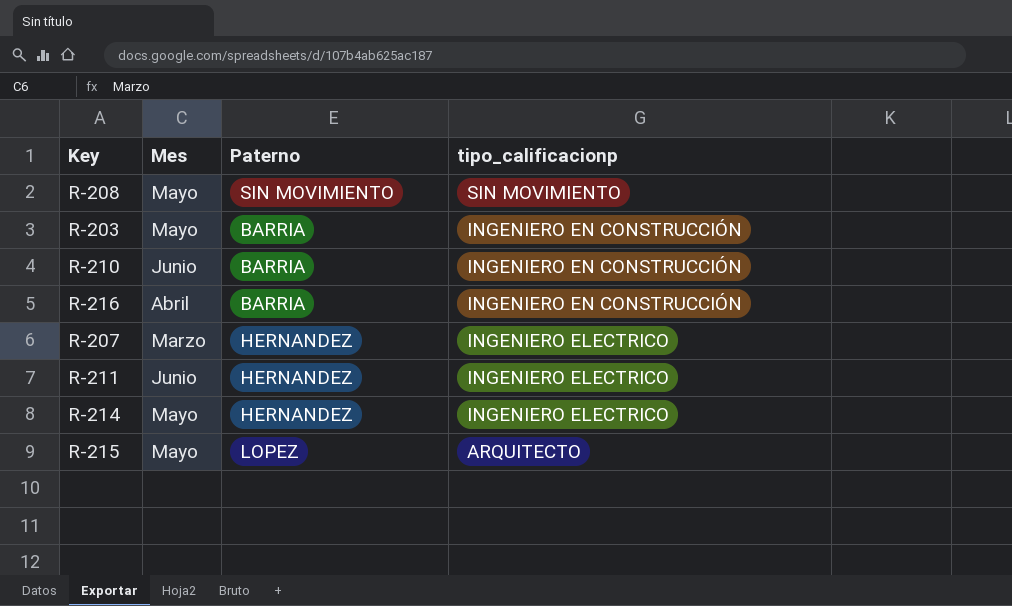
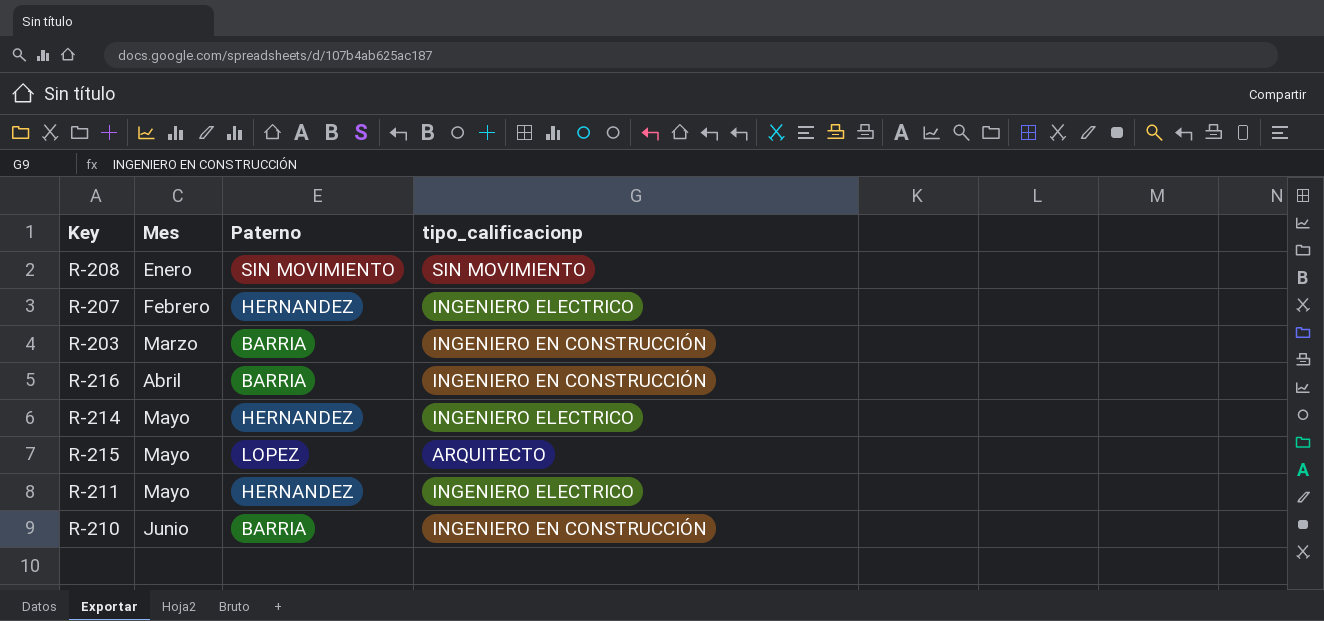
row order: tipo_calificacionp descending -> Mes ascending
R-208 | Mes: Mayo -> Enero
R-207 | Mes: Marzo -> Febrero
R-203 | Mes: Mayo -> Marzo
R-211 | Mes: Junio -> Mayo

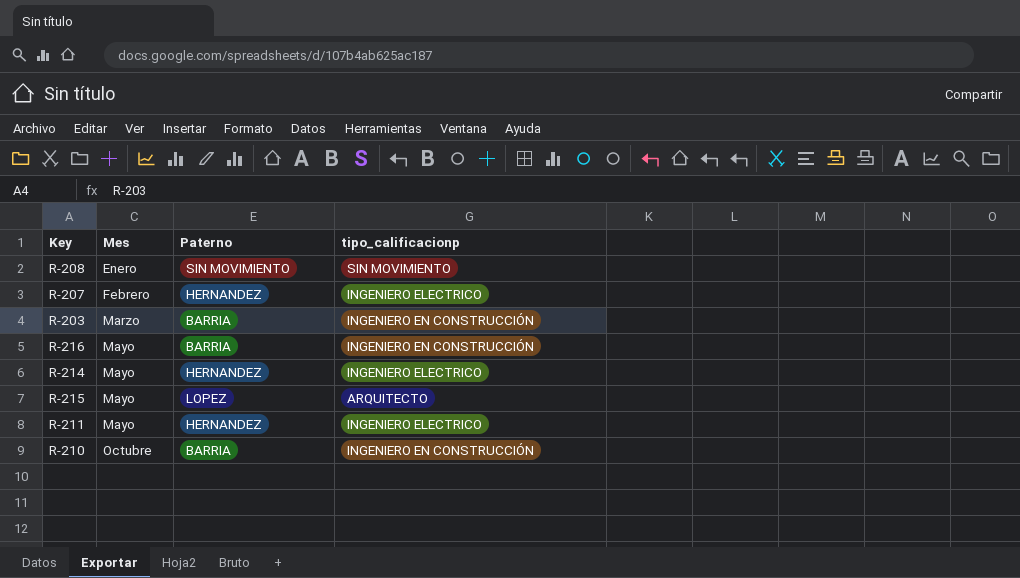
R-216 | Mes: Abril -> Mayo
R-210 | Mes: Junio -> Octubre

